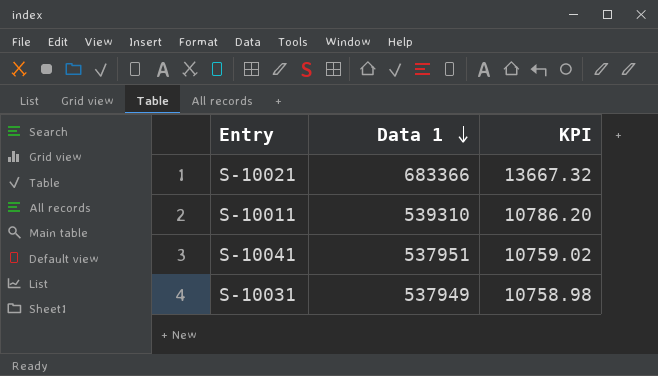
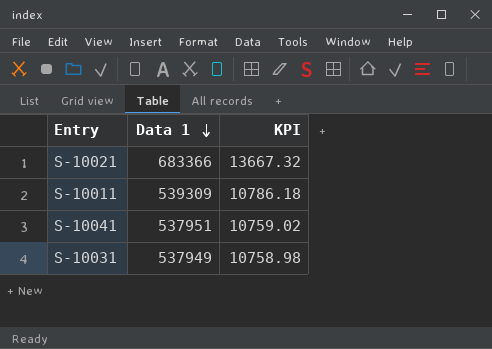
S-10011 | Data 1: 539310 -> 539309
S-10011 | KPI: 10786.20 -> 10786.18

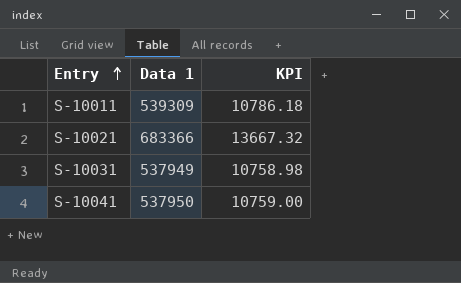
row order: Data 1 descending -> Entry ascending
S-10041 | Data 1: 537951 -> 537950
S-10041 | KPI: 10759.02 -> 10759.00

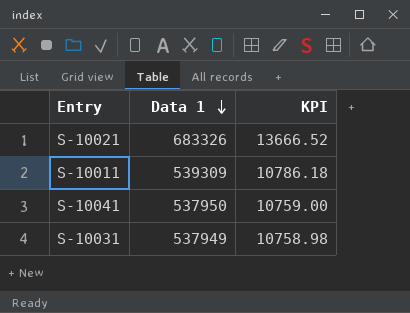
row order: Entry ascending -> Data 1 descending
S-10021 | Data 1: 683366 -> 683326
S-10021 | KPI: 13667.32 -> 13666.52

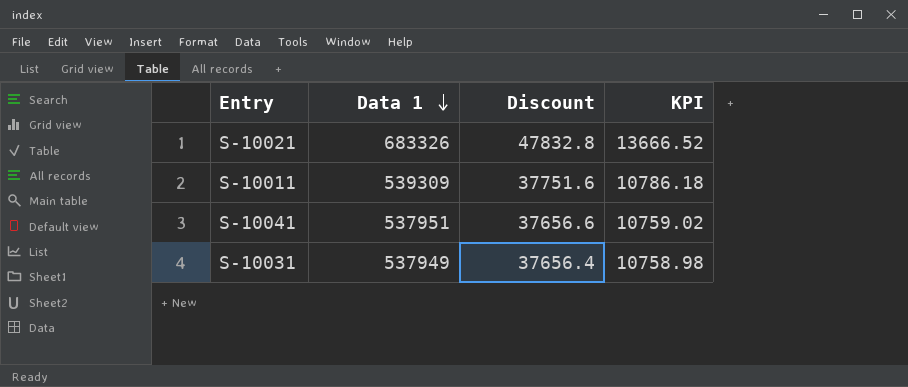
column Discount | formula: none -> [Data 1] * 0.07
S-10041 | Data 1: 537950 -> 537951
S-10041 | KPI: 10759.00 -> 10759.02

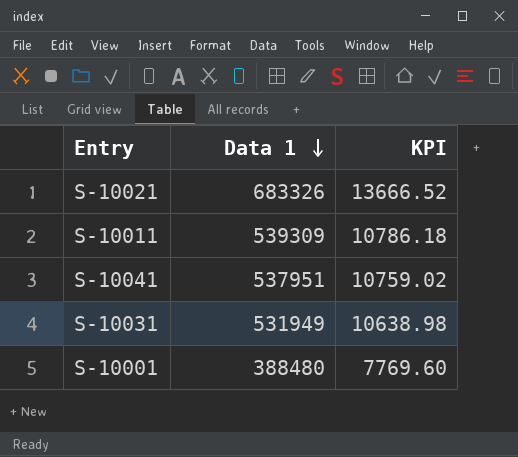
column Discount | formula: [Data 1] * 0.07 -> none
S-10031 | Data 1: 537949 -> 531949
S-10031 | KPI: 10758.98 -> 10638.98
row S-10001: none -> 388480 | 7769.60

